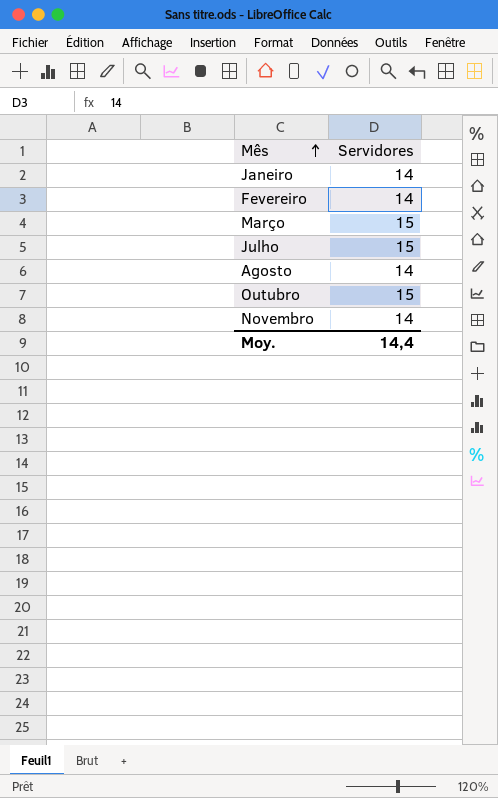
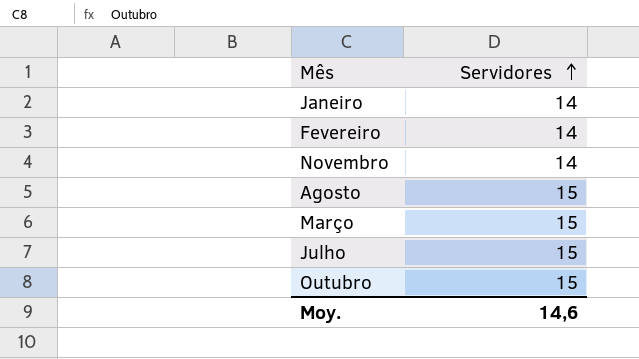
row order: Mês ascending -> Servidores ascending
Agosto | Servidores: 14 -> 15
Moy. | Servidores: 14,4 -> 14,6

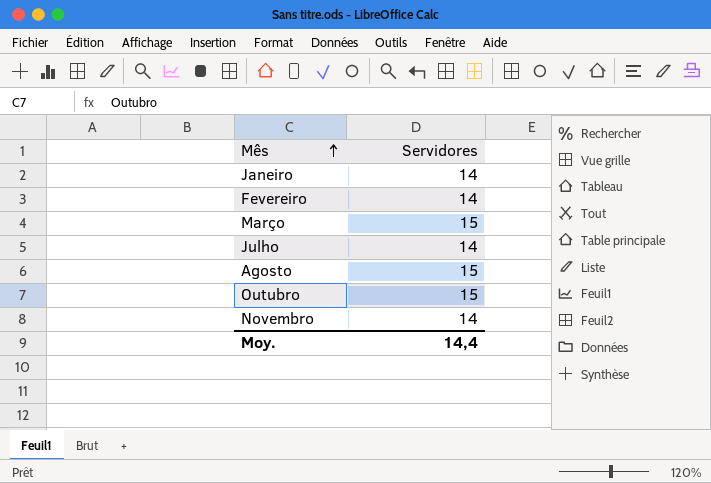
row order: Servidores ascending -> Mês ascending
Julho | Servidores: 15 -> 14
Moy. | Servidores: 14,6 -> 14,4

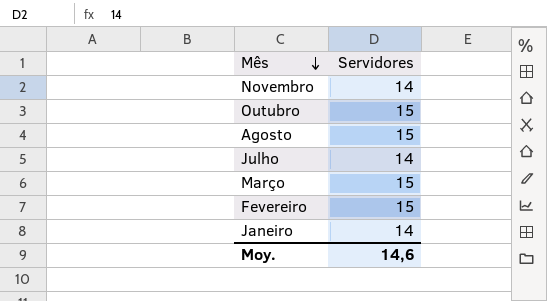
row order: Mês ascending -> Mês descending
Fevereiro | Servidores: 14 -> 15
Moy. | Servidores: 14,4 -> 14,6

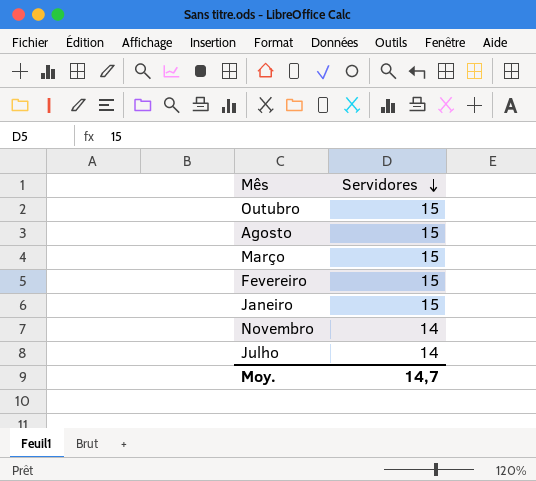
row order: Mês descending -> Servidores descending
Janeiro | Servidores: 14 -> 15
Moy. | Servidores: 14,6 -> 14,7

